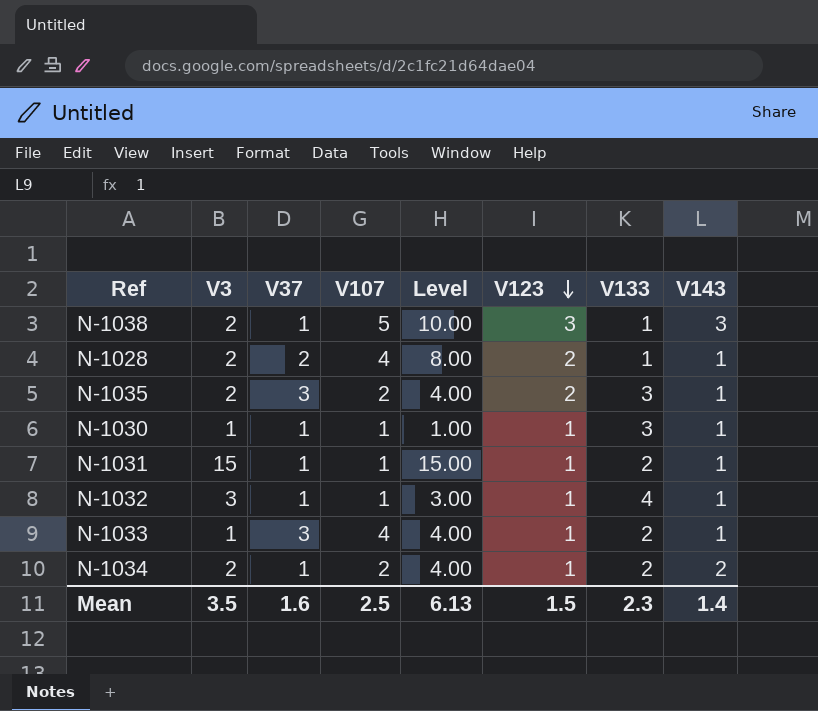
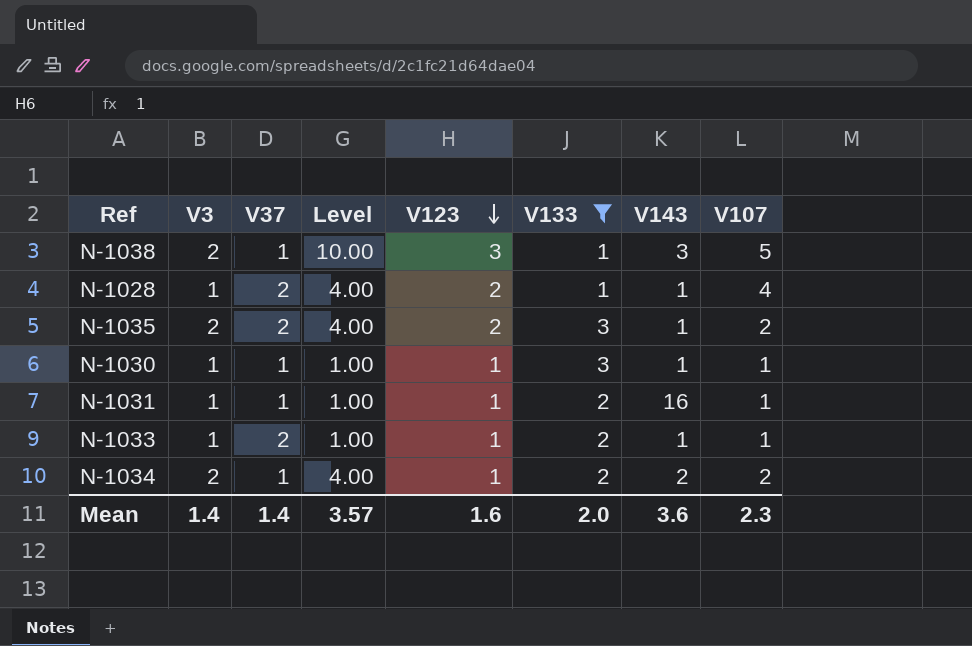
filter: none -> V133 != 4
column V107 | position: 4 -> 8
N-1028 | V3: 2 -> 1
N-1028 | Level: 8.00 -> 4.00
N-1035 | V37: 3 -> 2
N-1031 | V3: 15 -> 1
N-1031 | Level: 15.00 -> 1.00
N-1031 | V143: 1 -> 16
N-1033 | V37: 3 -> 2
N-1033 | Level: 4.00 -> 1.00
N-1033 | V107: 4 -> 1
Mean | V3: 3.5 -> 1.4
Mean | V37: 1.6 -> 1.4
Mean | Level: 6.13 -> 3.57
Mean | V123: 1.5 -> 1.6
Mean | V133: 2.3 -> 2.0
Mean | V143: 1.4 -> 3.6
Mean | V107: 2.5 -> 2.3

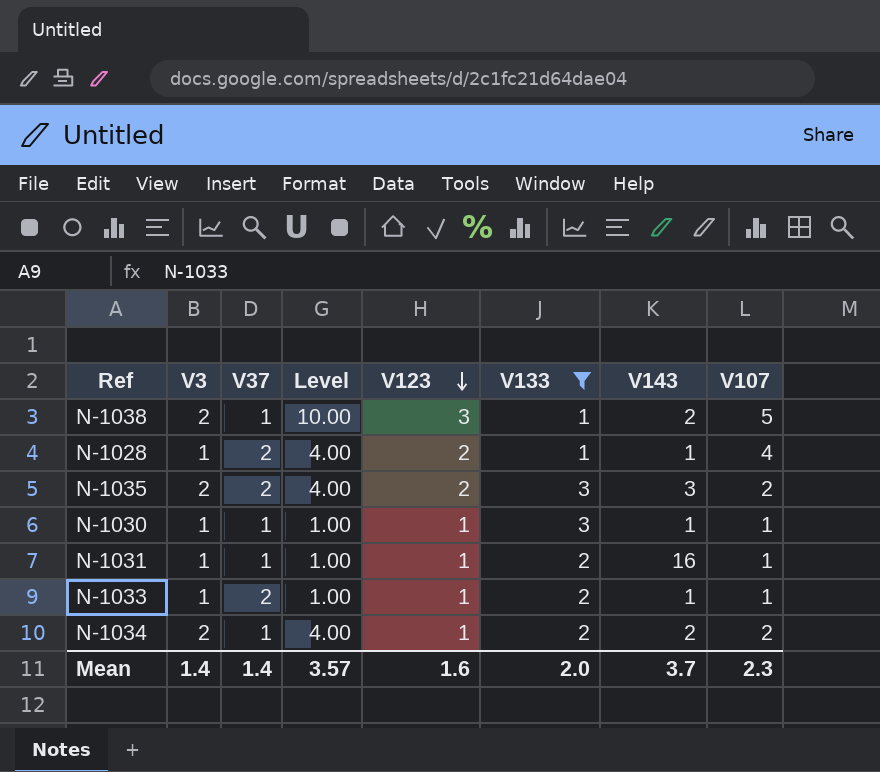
N-1038 | V143: 3 -> 2
N-1035 | V143: 1 -> 3
Mean | V143: 3.6 -> 3.7

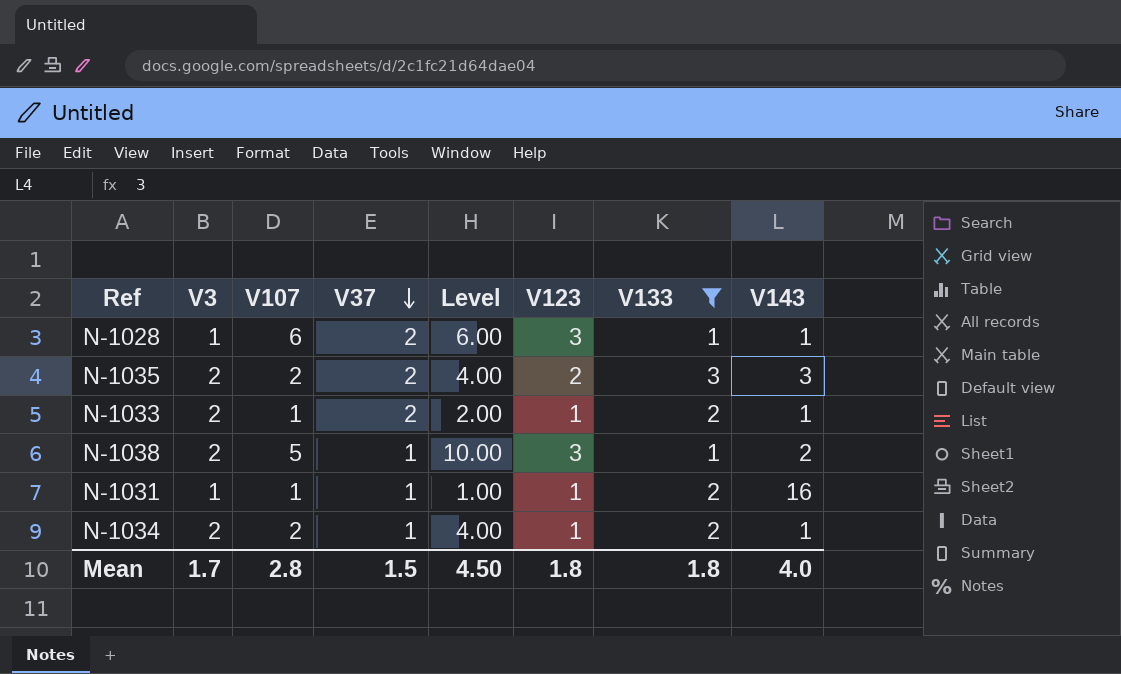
row order: V123 descending -> V37 descending
column V107 | position: 8 -> 3
row N-1030: 1 | 1 | 1.00 | 1 | 3 | 1 | 1 -> none
N-1028 | V107: 4 -> 6
N-1028 | Level: 4.00 -> 6.00
N-1028 | V123: 2 -> 3
N-1033 | V3: 1 -> 2
N-1033 | Level: 1.00 -> 2.00
N-1034 | V143: 2 -> 1
Mean | V3: 1.4 -> 1.7
Mean | V107: 2.3 -> 2.8
Mean | V37: 1.4 -> 1.5
Mean | Level: 3.57 -> 4.50
Mean | V123: 1.6 -> 1.8
Mean | V133: 2.0 -> 1.8
Mean | V143: 3.7 -> 4.0

